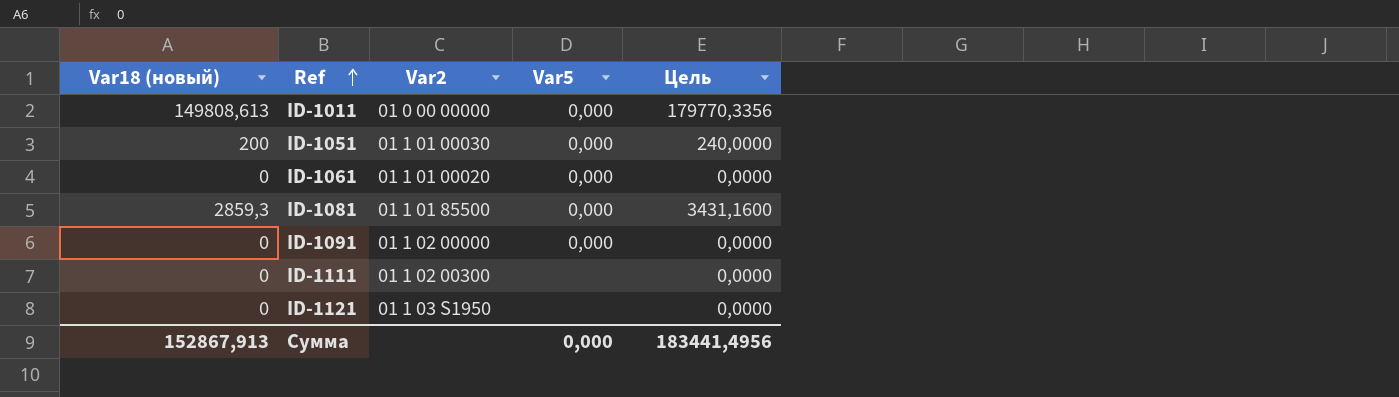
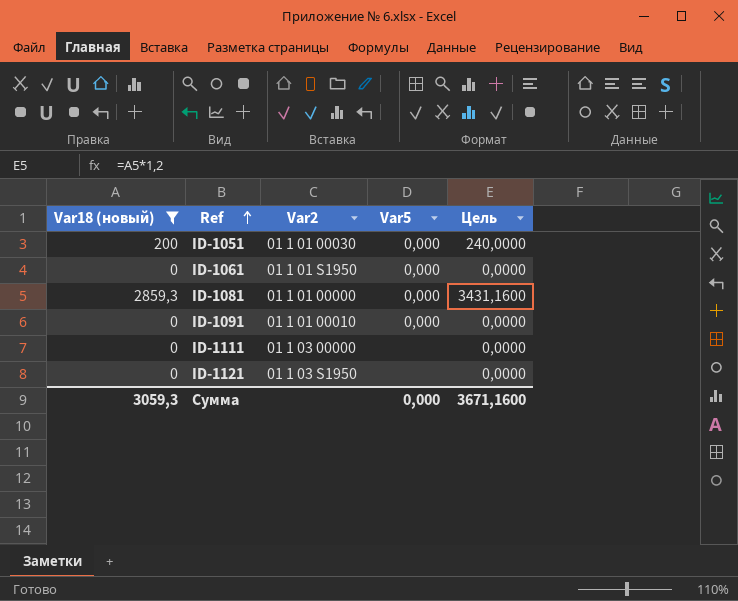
filter: none -> Var18 (новый) != 149808,613
ID-1061 | Var2: 01 1 01 00020 -> 01 1 01 S1950
ID-1081 | Var2: 01 1 01 85500 -> 01 1 01 00000
ID-1091 | Var2: 01 1 02 00000 -> 01 1 01 00010
ID-1111 | Var2: 01 1 02 00300 -> 01 1 03 00000
Сумма | Var18 (новый): 152867,913 -> 3059,3
Сумма | Цель: 183441,4956 -> 3671,1600

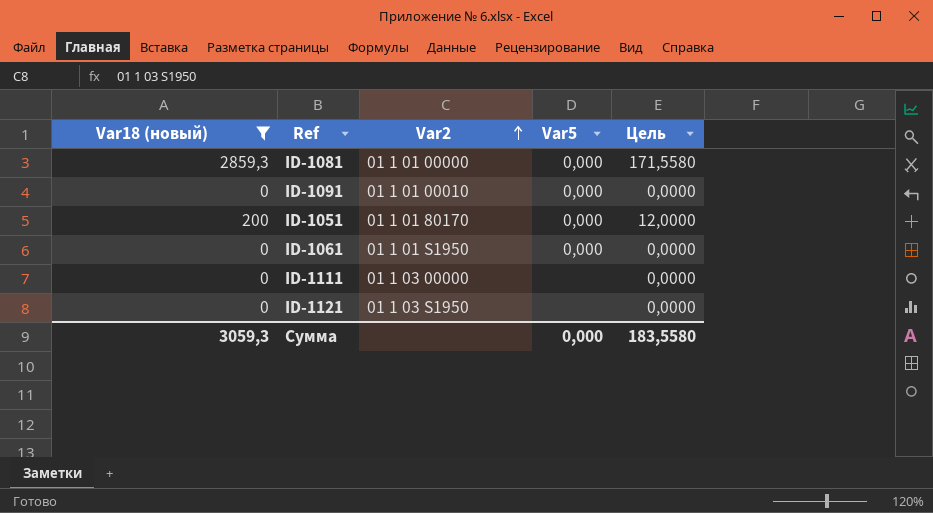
row order: Ref ascending -> Var2 ascending
column Цель | formula: [Var18 (новый)] * 1,2 -> [Var18 (новый)] * 0,06
ID-1051 | Var2: 01 1 01 00030 -> 01 1 01 80170
Сумма | Цель: 3671,1600 -> 183,5580

